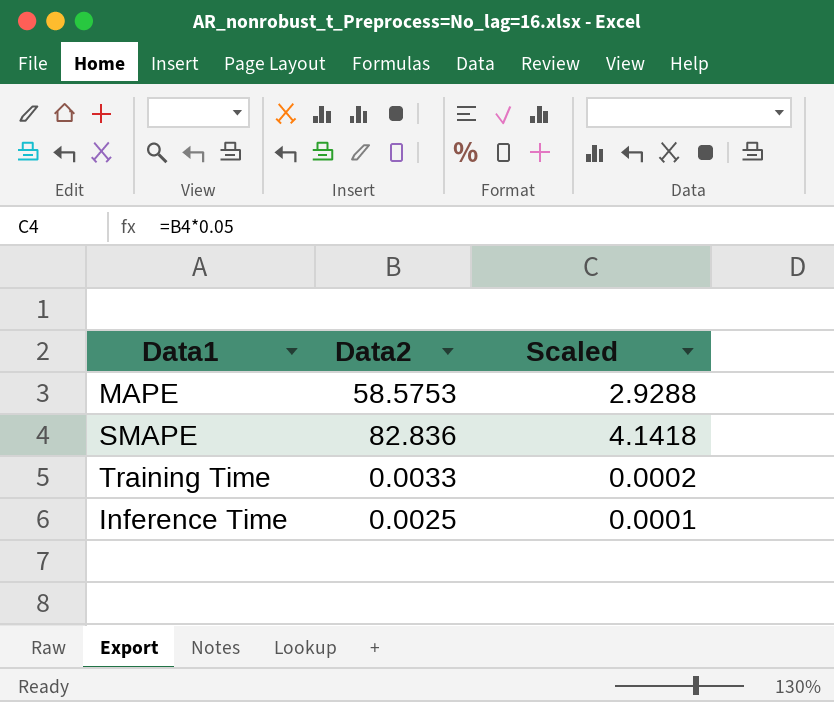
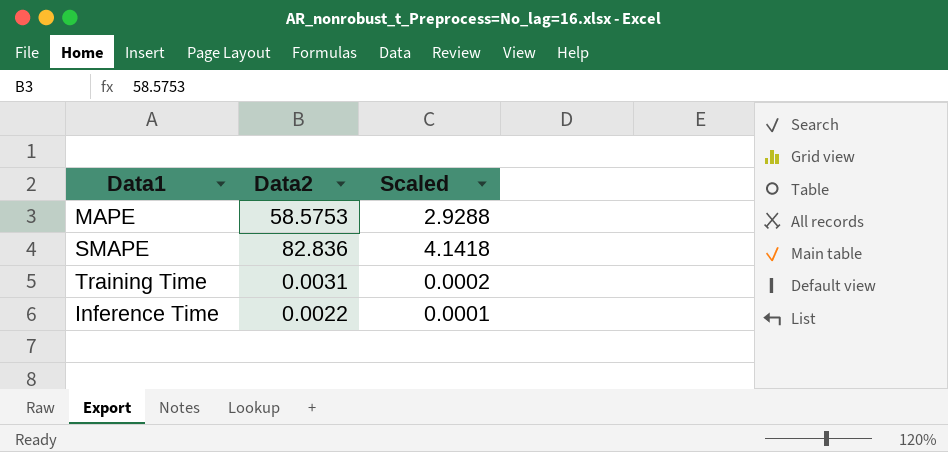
Training Time | Data2: 0.0033 -> 0.0031
Inference Time | Data2: 0.0025 -> 0.0022

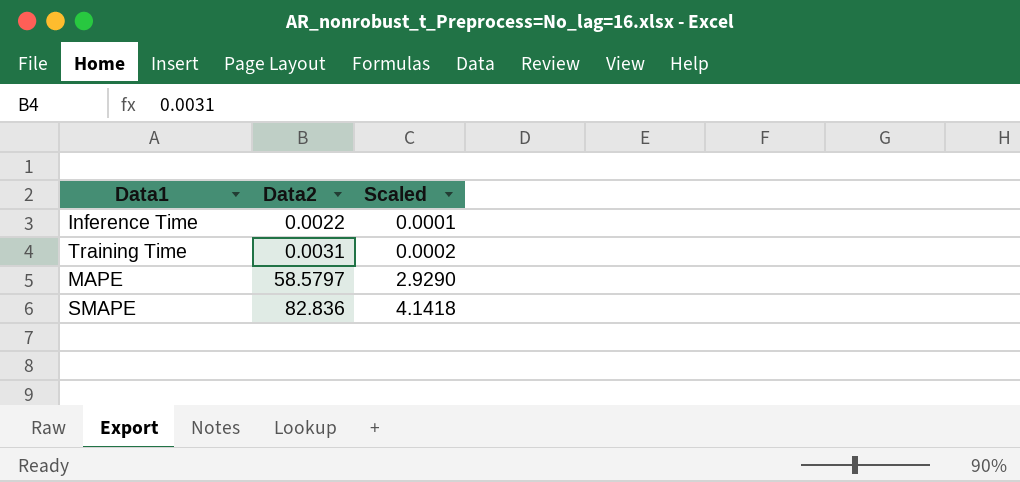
row order: none -> Data2 ascending
MAPE | Data2: 58.5753 -> 58.5797
MAPE | Scaled: 2.9288 -> 2.9290

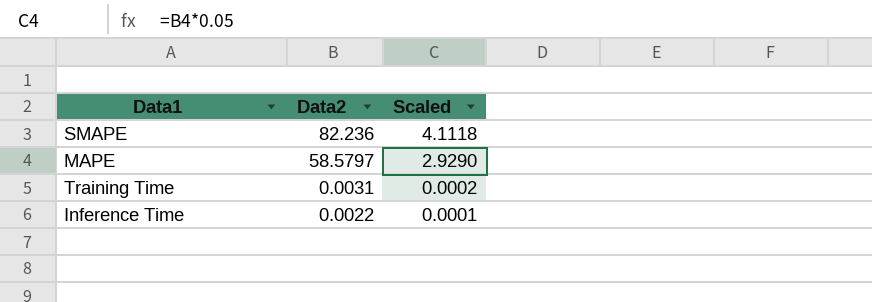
row order: Data2 ascending -> Data2 descending
SMAPE | Data2: 82.836 -> 82.236
SMAPE | Scaled: 4.1418 -> 4.1118

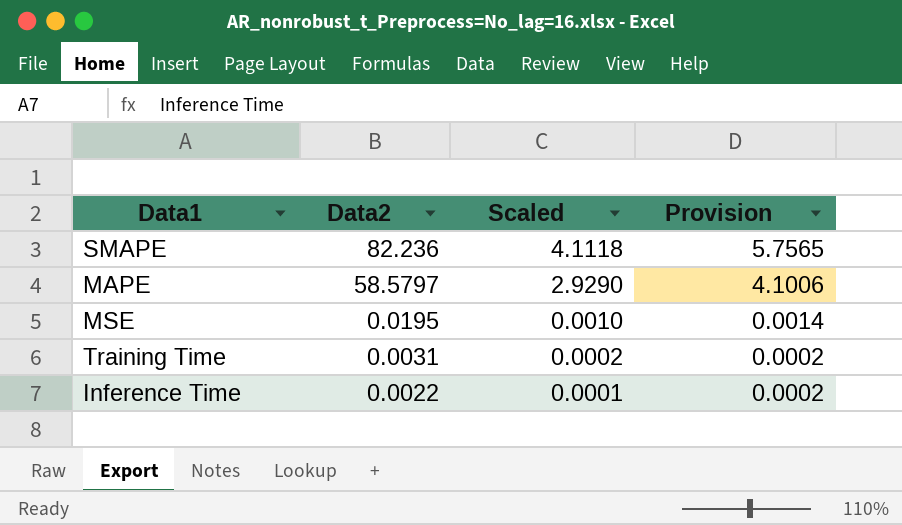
column Provision | formula: none -> [Data2] * 0.07
row MSE: none -> 0.0195 | 0.0010 | 0.0014

